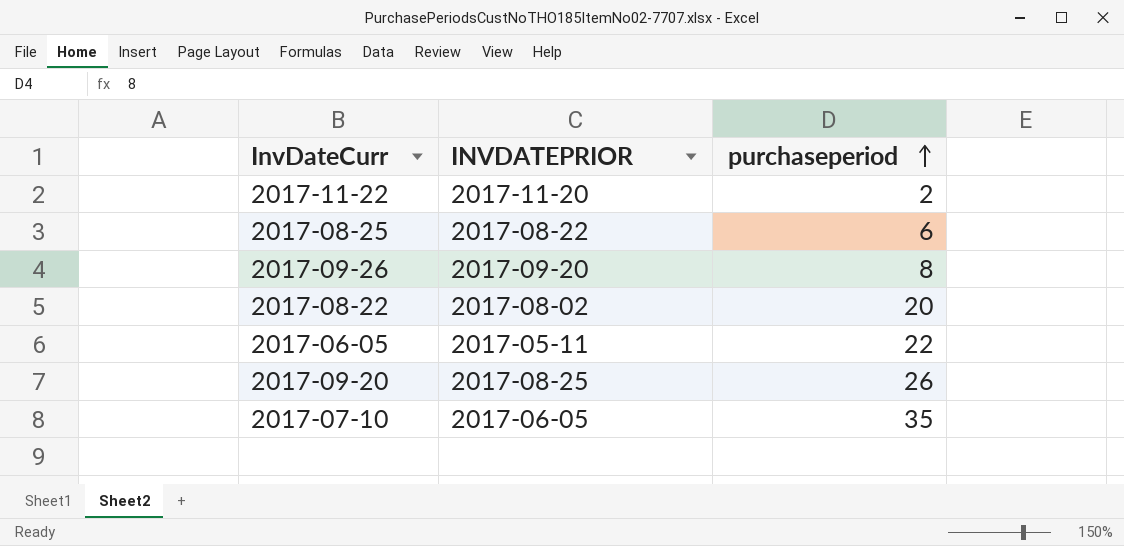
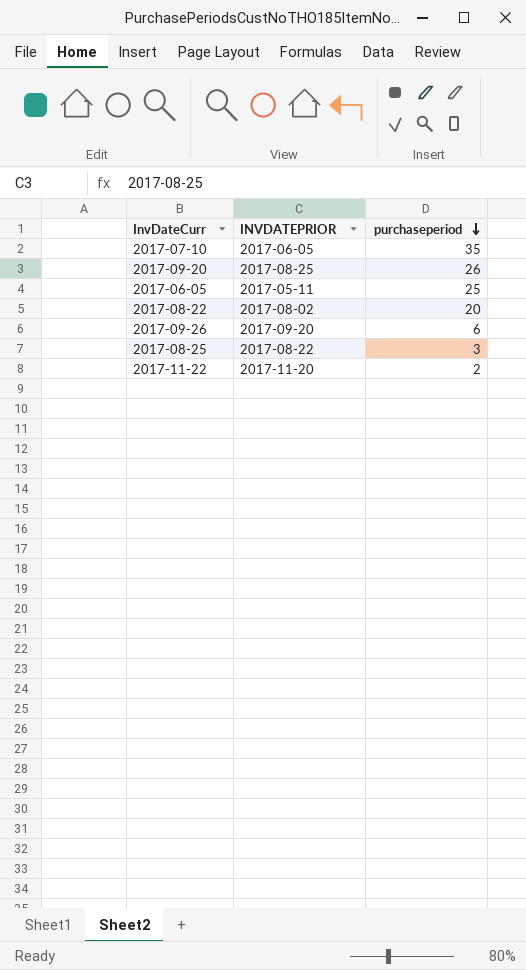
row order: purchaseperiod ascending -> purchaseperiod descending
2017-06-05 | purchaseperiod: 22 -> 25
2017-09-26 | purchaseperiod: 8 -> 6
2017-08-25 | purchaseperiod: 6 -> 3

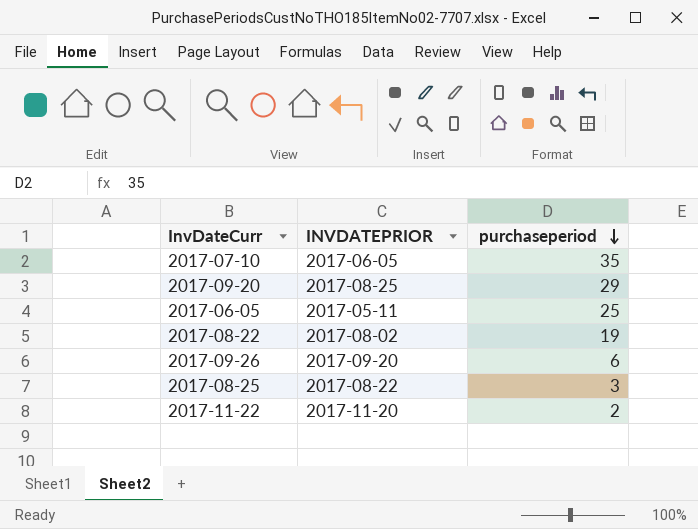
2017-09-20 | purchaseperiod: 26 -> 29
2017-08-22 | purchaseperiod: 20 -> 19

